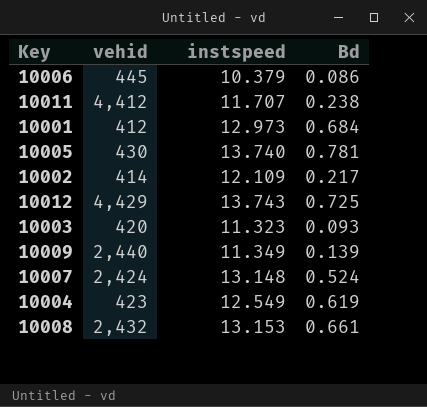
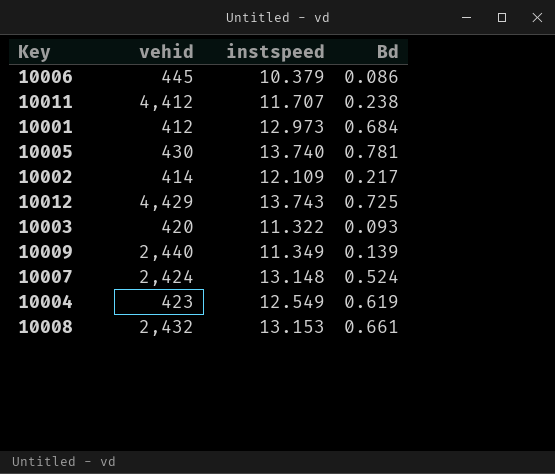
10003 | instspeed: 11.323 -> 11.322

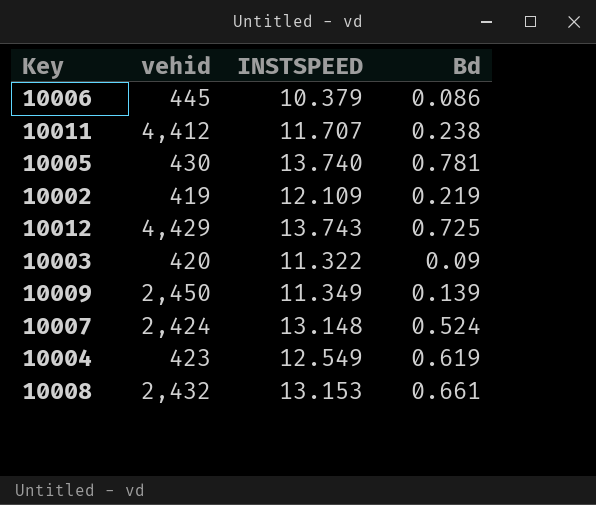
column name: instspeed -> INSTSPEED
row 10001: 412 | 12.973 | 0.684 -> none
10002 | vehid: 414 -> 419
10002 | Bd: 0.217 -> 0.219
10003 | Bd: 0.093 -> 0.09
10009 | vehid: 2,440 -> 2,450

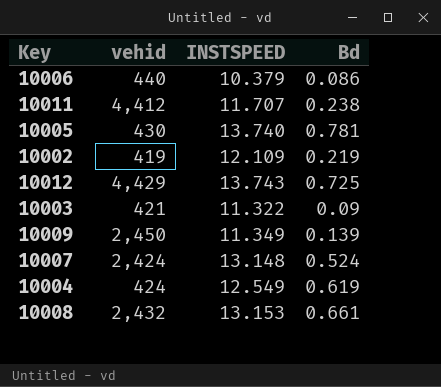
10006 | vehid: 445 -> 440
10003 | vehid: 420 -> 421
10004 | vehid: 423 -> 424

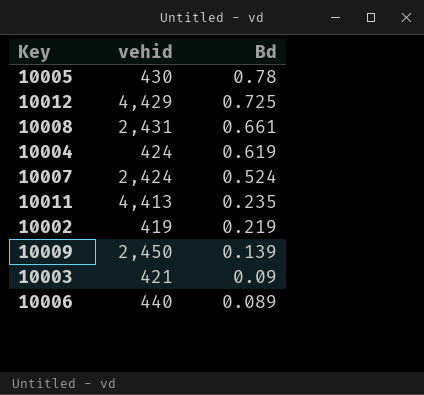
row order: none -> Bd descending
column INSTSPEED | position: 3 -> none
10005 | Bd: 0.781 -> 0.78
10008 | vehid: 2,432 -> 2,431
10011 | vehid: 4,412 -> 4,413
10011 | Bd: 0.238 -> 0.235
10006 | Bd: 0.086 -> 0.089

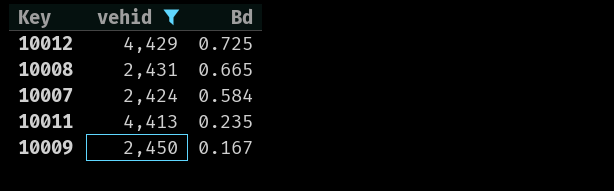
filter: none -> vehid >= 2,424
10008 | Bd: 0.661 -> 0.665
10007 | Bd: 0.524 -> 0.584
10009 | Bd: 0.139 -> 0.167

